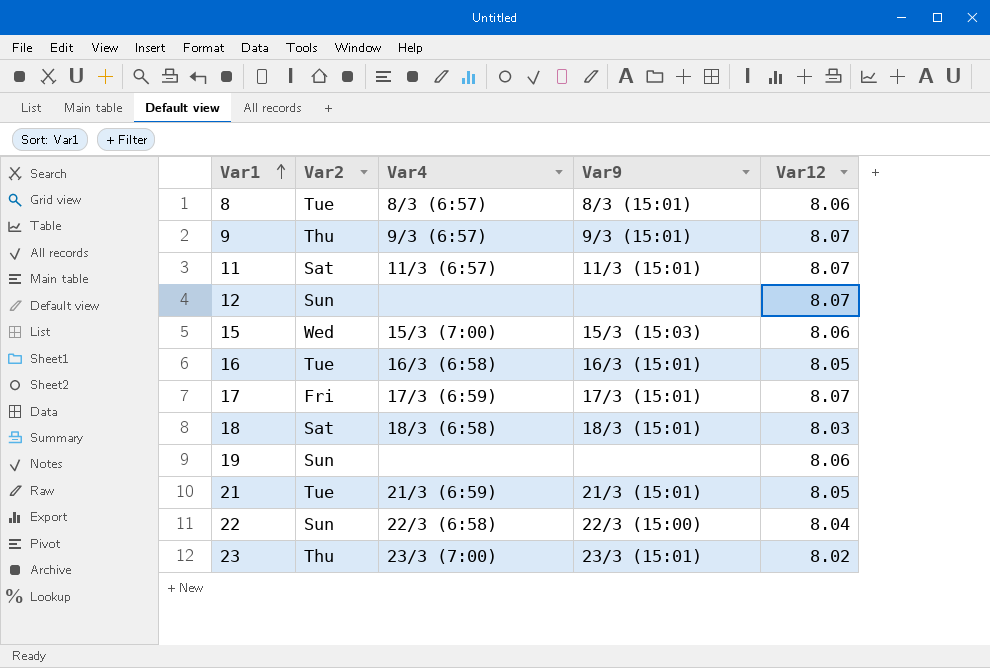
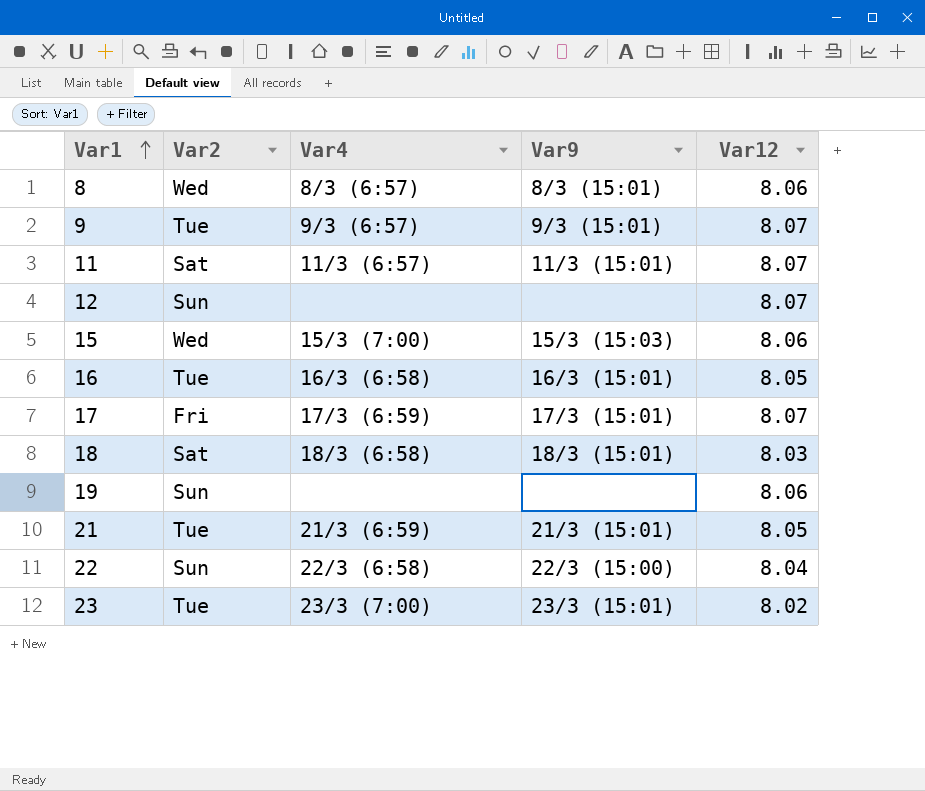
8 | Var2: Tue -> Wed
9 | Var2: Thu -> Tue
23 | Var2: Thu -> Tue

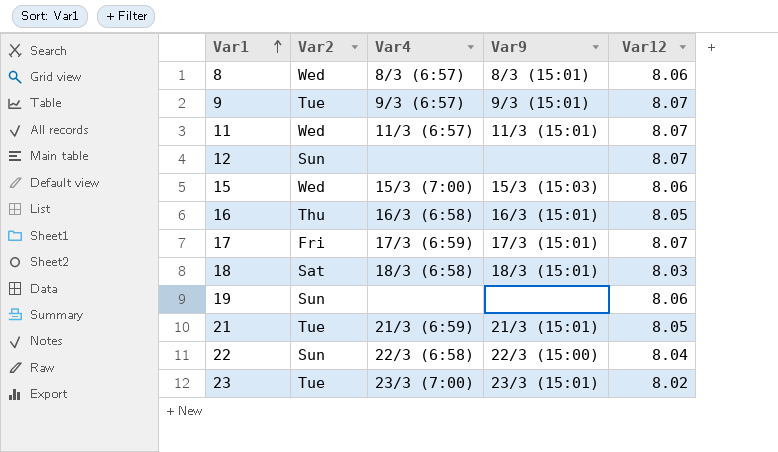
11 | Var2: Sat -> Wed
16 | Var2: Tue -> Thu

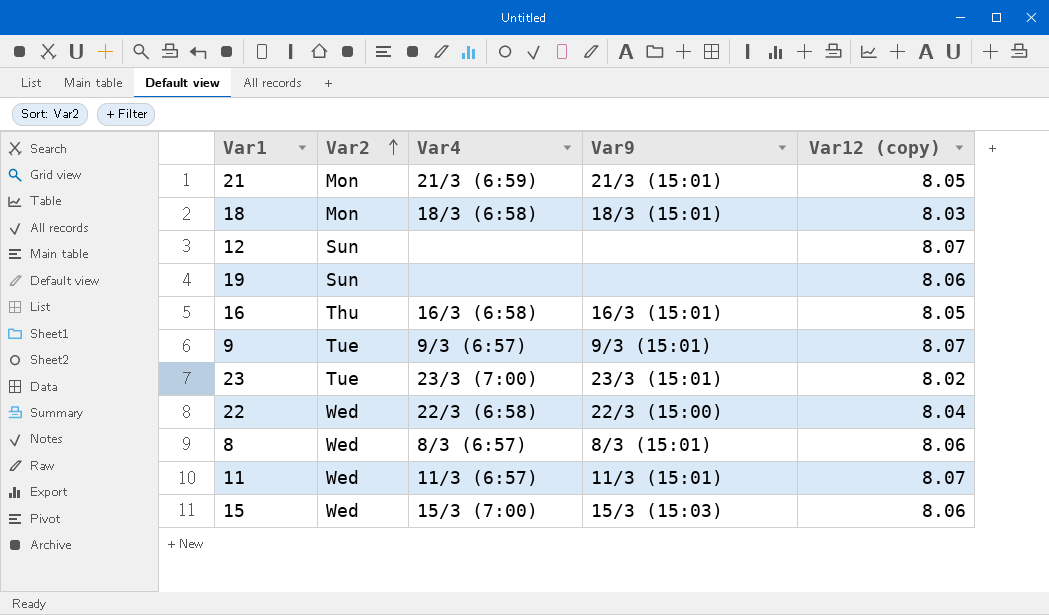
row order: Var1 ascending -> Var2 ascending
column name: Var12 -> Var12 (copy)
row 17: Fri | 17/3 (6:59) | 17/3 (15:01) | 8.07 -> none
21 | Var2: Tue -> Mon
18 | Var2: Sat -> Mon
22 | Var2: Sun -> Wed

